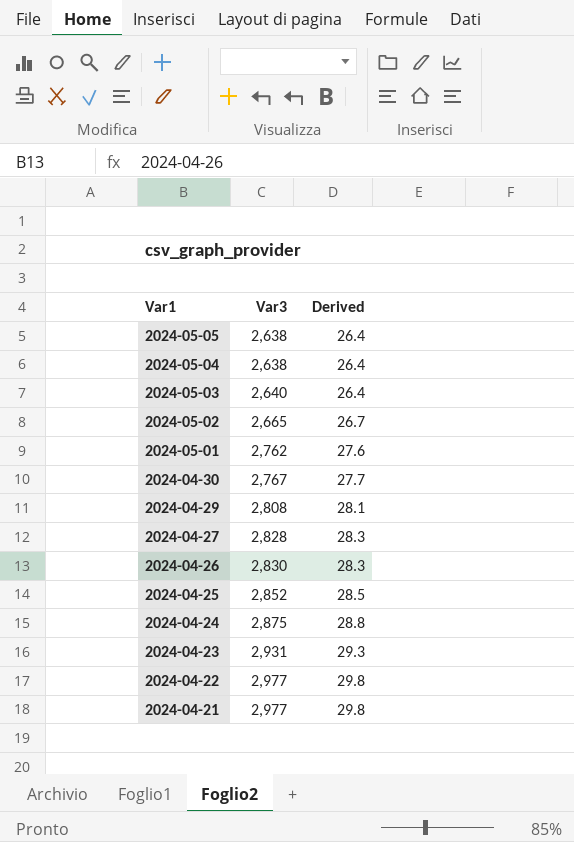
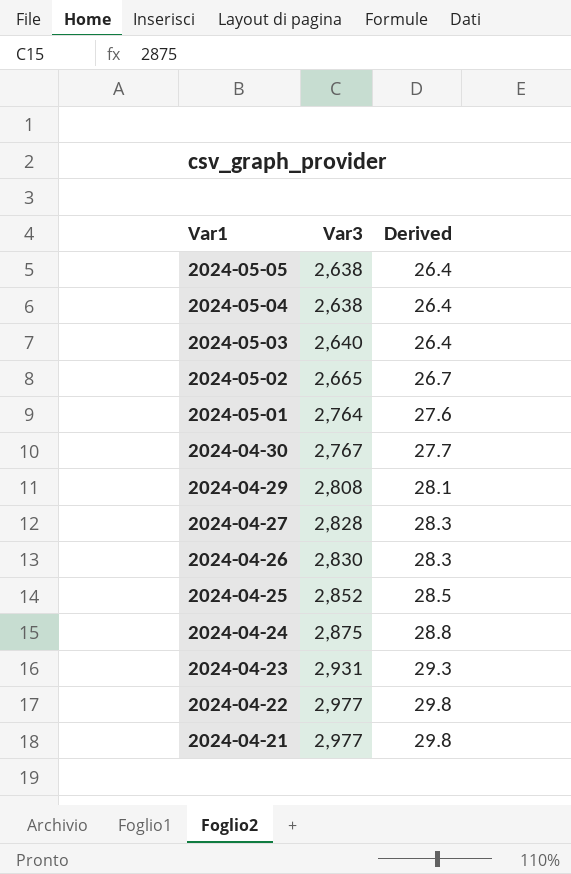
2024-05-01 | Var3: 2,762 -> 2,764

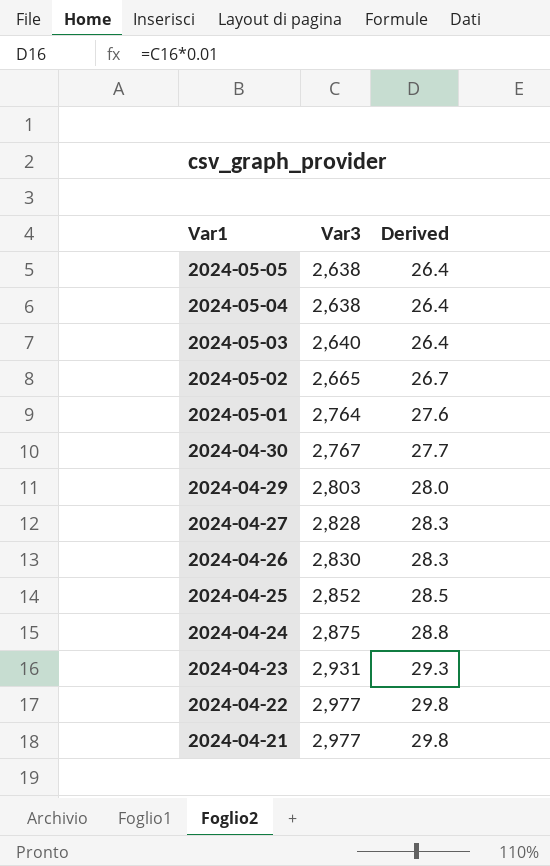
2024-04-29 | Var3: 2,808 -> 2,803
2024-04-29 | Derived: 28.1 -> 28.0

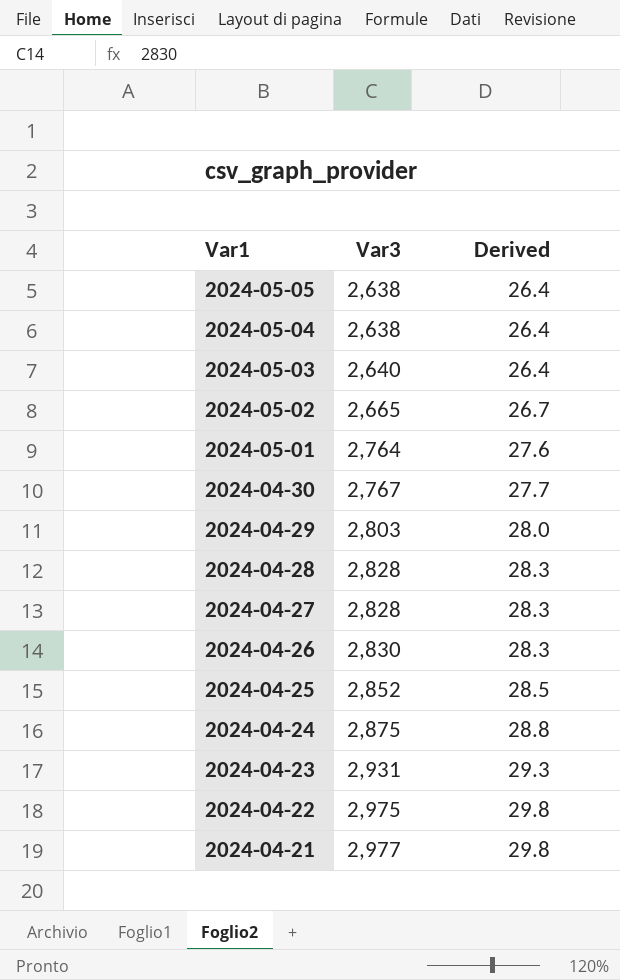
row 2024-04-28: none -> 2,828 | 28.3
2024-04-22 | Var3: 2,977 -> 2,975

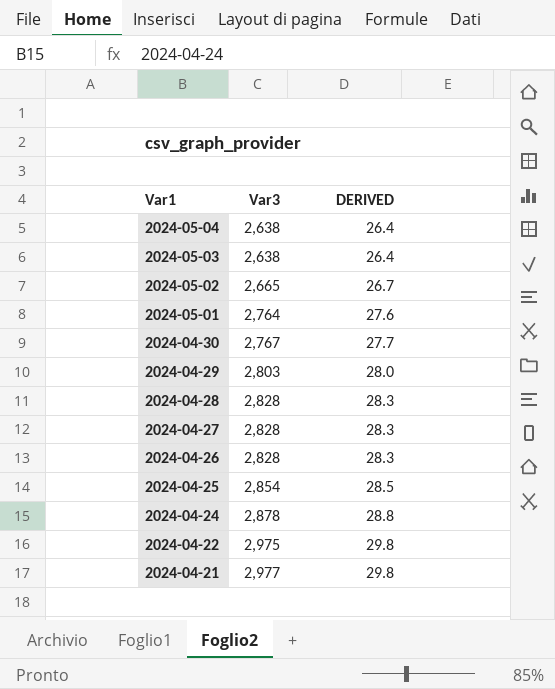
column name: Derived -> DERIVED
row 2024-05-05: 2,638 | 26.4 -> none
row 2024-04-23: 2,931 | 29.3 -> none
2024-05-03 | Var3: 2,640 -> 2,638
2024-04-26 | Var3: 2,830 -> 2,828
2024-04-25 | Var3: 2,852 -> 2,854
2024-04-24 | Var3: 2,875 -> 2,878

